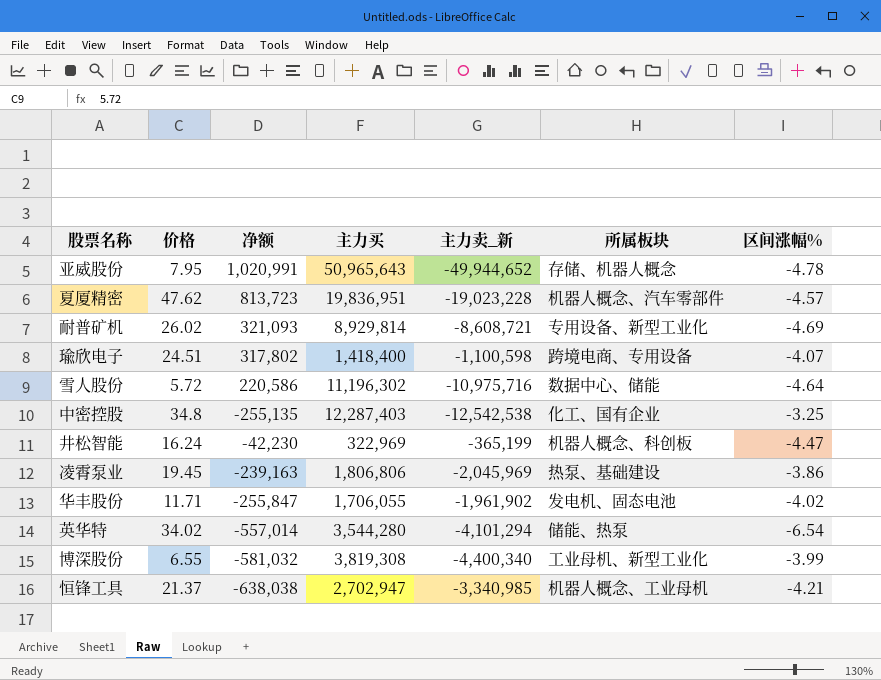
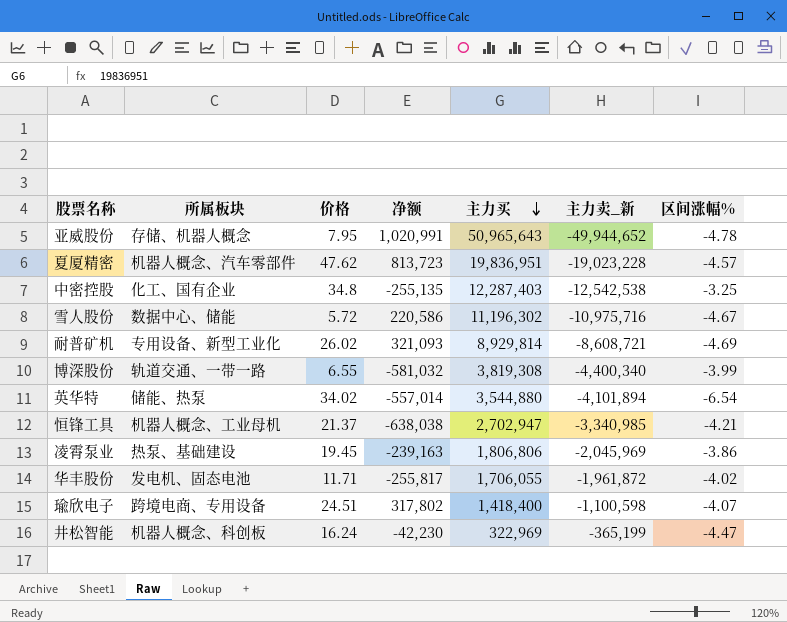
row order: none -> 主力买 descending
column 所属板块 | position: 6 -> 2
雪人股份 | 区间涨幅%: -4.64 -> -4.67
博深股份 | 所属板块: 工业母机、新型工业化 -> 轨道交通、一带一路
英华特 | 主力买: 3,544,280 -> 3,544,880
英华特 | 主力卖_新: -4,101,294 -> -4,101,894
华丰股份 | 净额: -255,847 -> -255,817
华丰股份 | 主力卖_新: -1,961,902 -> -1,961,872

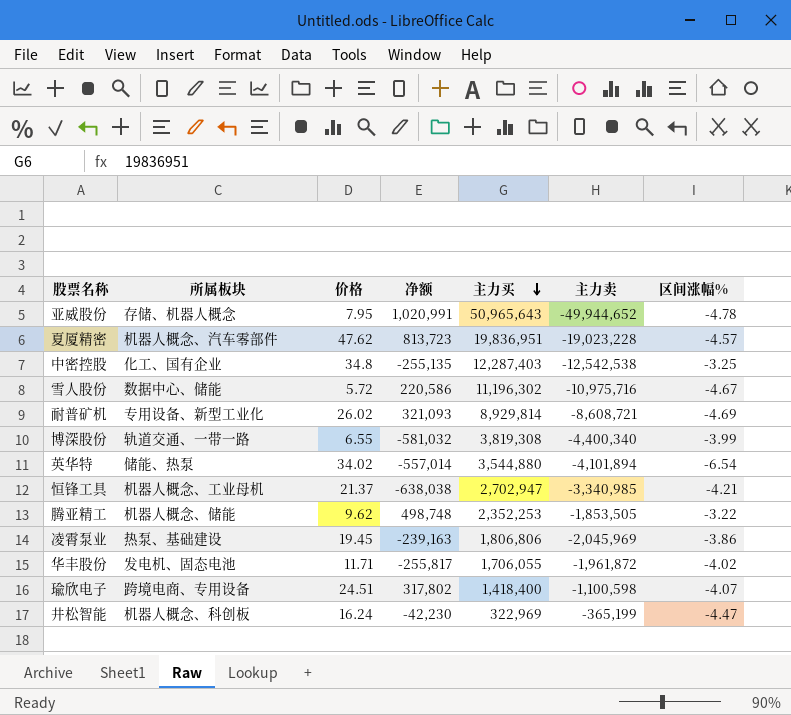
column name: 主力卖_新 -> 主力卖
row 腾亚精工: none -> 机器人概念、储能 | 9.62 | 498,748 | 2,352,253 | -1,853,505 | -3.22

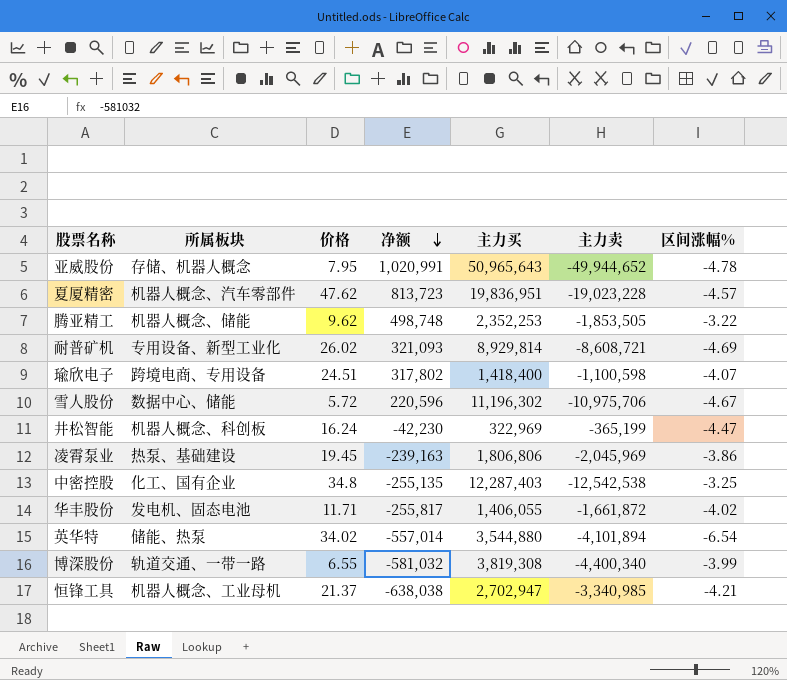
row order: 主力买 descending -> 净额 descending
雪人股份 | 净额: 220,586 -> 220,596
雪人股份 | 主力卖: -10,975,716 -> -10,975,706
华丰股份 | 主力买: 1,706,055 -> 1,406,055
华丰股份 | 主力卖: -1,961,872 -> -1,661,872

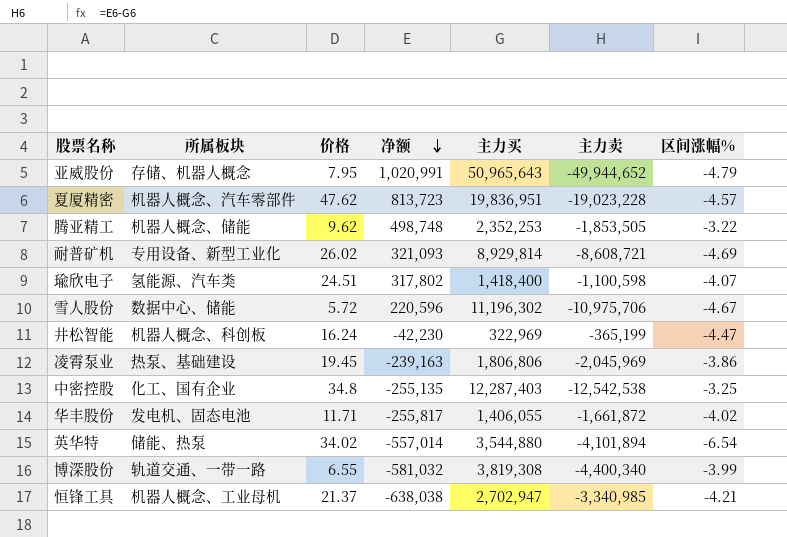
亚威股份 | 区间涨幅%: -4.78 -> -4.79
瑜欣电子 | 所属板块: 跨境电商、专用设备 -> 氢能源、汽车类

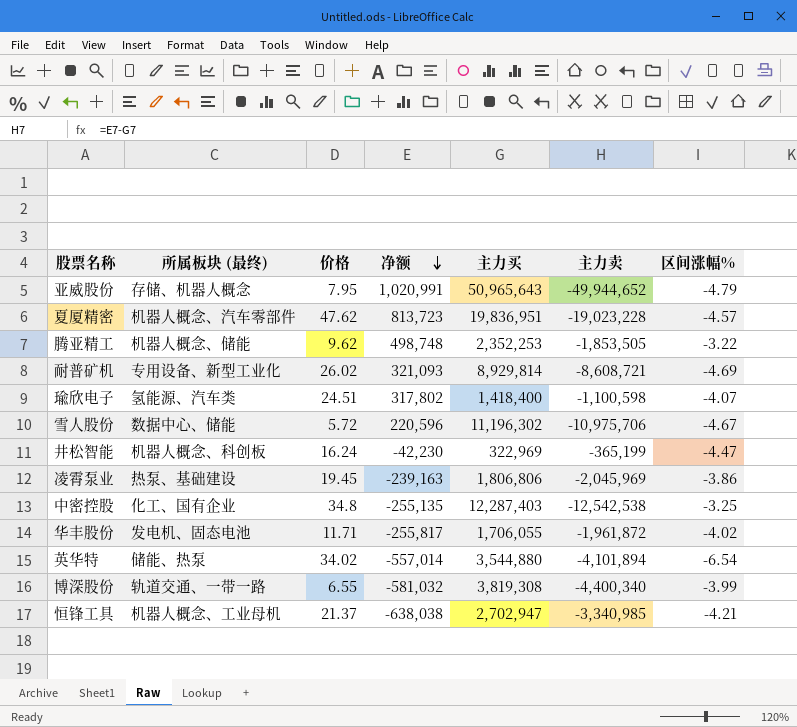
column name: 所属板块 -> 所属板块 (最终)
华丰股份 | 主力买: 1,406,055 -> 1,706,055
华丰股份 | 主力卖: -1,661,872 -> -1,961,872

